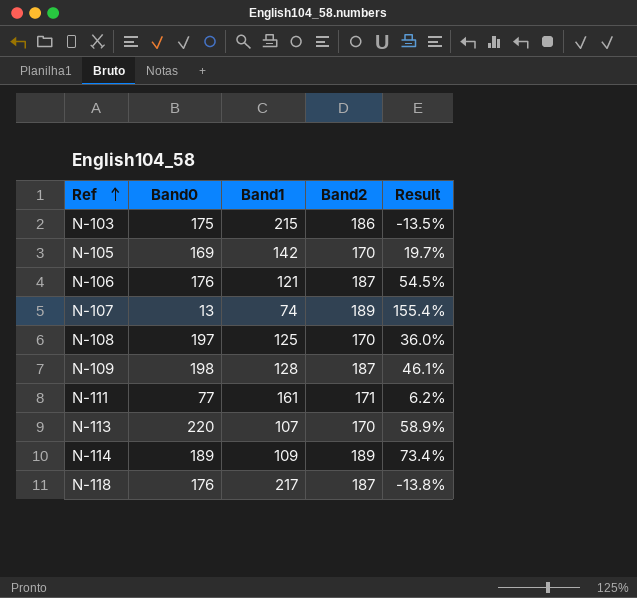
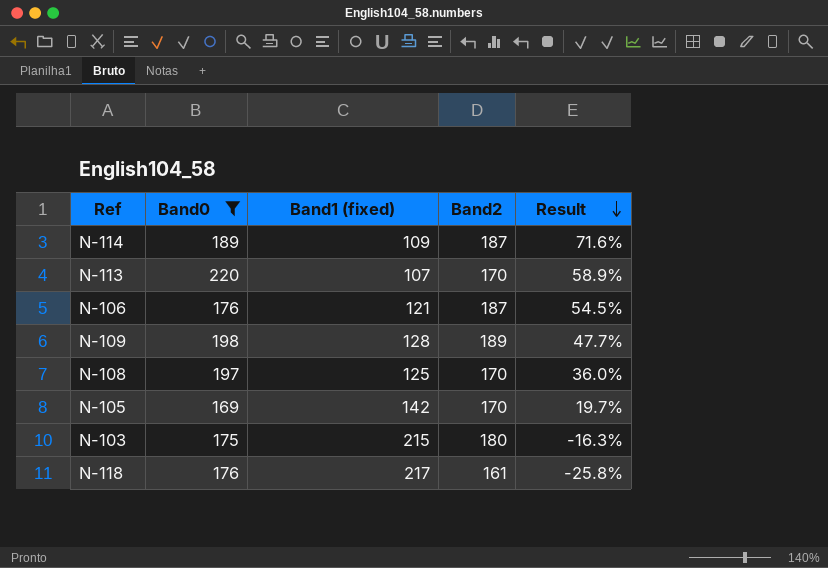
filter: none -> Band0 >= 169
row order: Ref ascending -> Result descending
column name: Band1 -> Band1 (fixed)
N-114 | Band2: 189 -> 187
N-114 | Result: 73.4% -> 71.6%
N-109 | Band2: 187 -> 189
N-109 | Result: 46.1% -> 47.7%
N-103 | Band2: 186 -> 180
N-103 | Result: -13.5% -> -16.3%
N-118 | Band2: 187 -> 161
N-118 | Result: -13.8% -> -25.8%

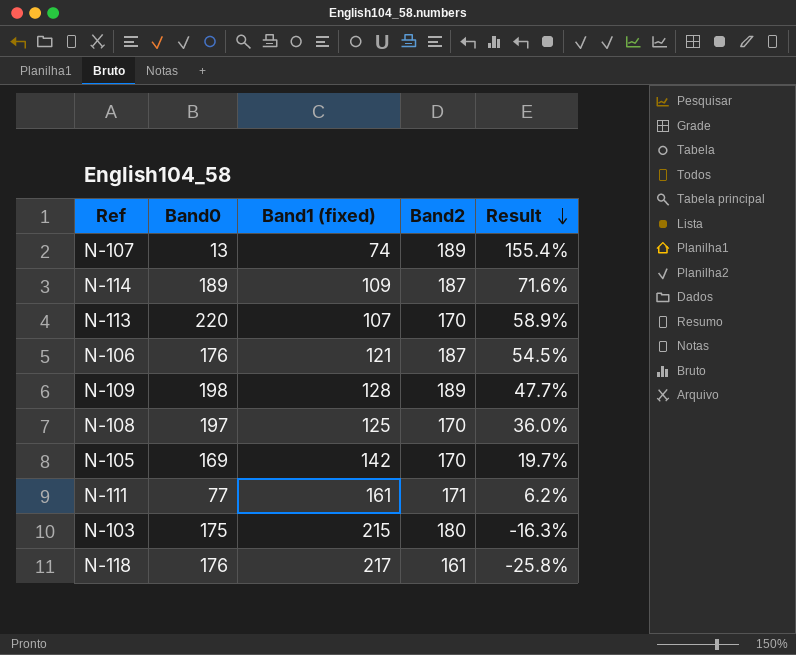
filter: Band0 >= 169 -> none

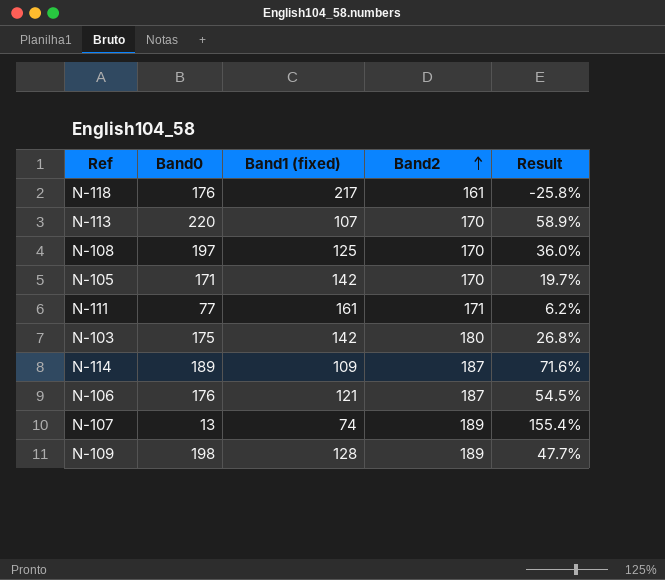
row order: Result descending -> Band2 ascending
N-105 | Band0: 169 -> 171
N-103 | Band1 (fixed): 215 -> 142
N-103 | Result: -16.3% -> 26.8%

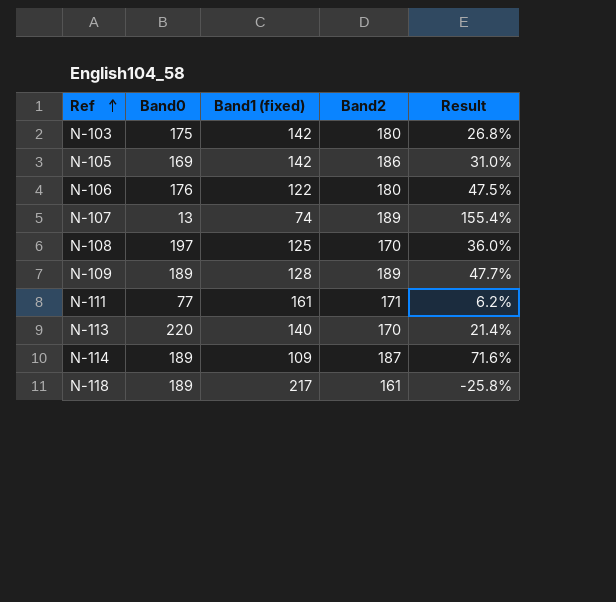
row order: Band2 ascending -> Ref ascending
N-105 | Band0: 171 -> 169
N-105 | Band2: 170 -> 186
N-105 | Result: 19.7% -> 31.0%
N-106 | Band1 (fixed): 121 -> 122
N-106 | Band2: 187 -> 180
N-106 | Result: 54.5% -> 47.5%
N-109 | Band0: 198 -> 189
N-113 | Band1 (fixed): 107 -> 140
N-113 | Result: 58.9% -> 21.4%
N-118 | Band0: 176 -> 189

